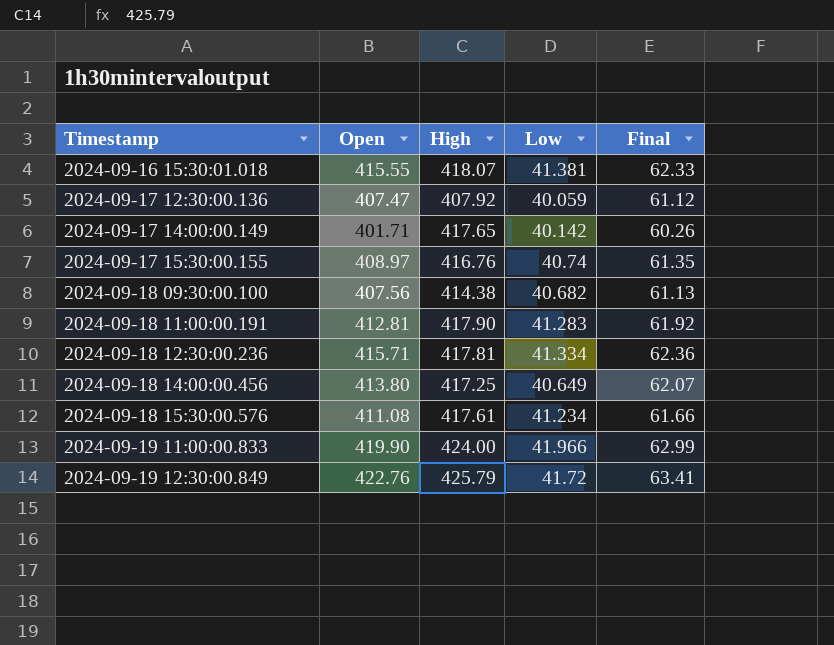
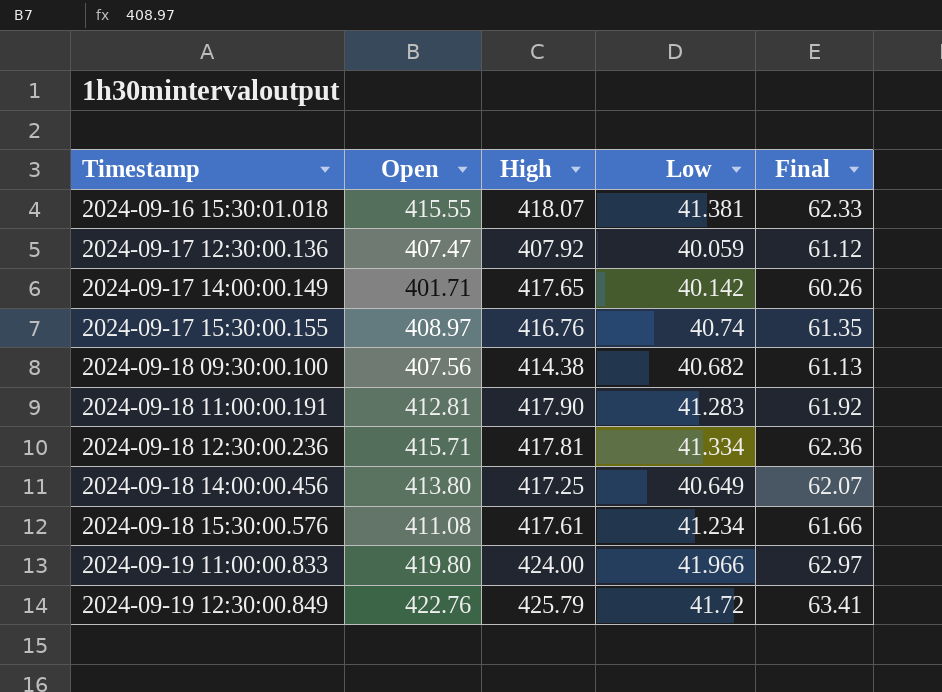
2024-09-19 11:00:00.833 | Open: 419.90 -> 419.80
2024-09-19 11:00:00.833 | Final: 62.99 -> 62.97

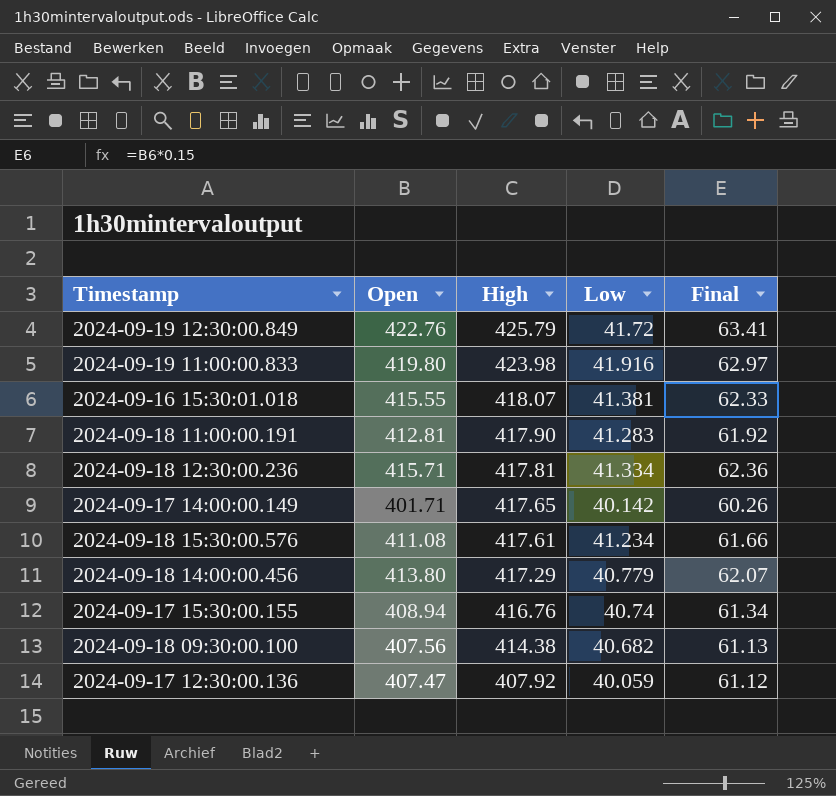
row order: Timestamp ascending -> High descending
2024-09-19 11:00:00.833 | High: 424.00 -> 423.98
2024-09-19 11:00:00.833 | Low: 41.966 -> 41.916
2024-09-18 14:00:00.456 | High: 417.25 -> 417.29
2024-09-18 14:00:00.456 | Low: 40.649 -> 40.779
2024-09-17 15:30:00.155 | Open: 408.97 -> 408.94
2024-09-17 15:30:00.155 | Final: 61.35 -> 61.34

